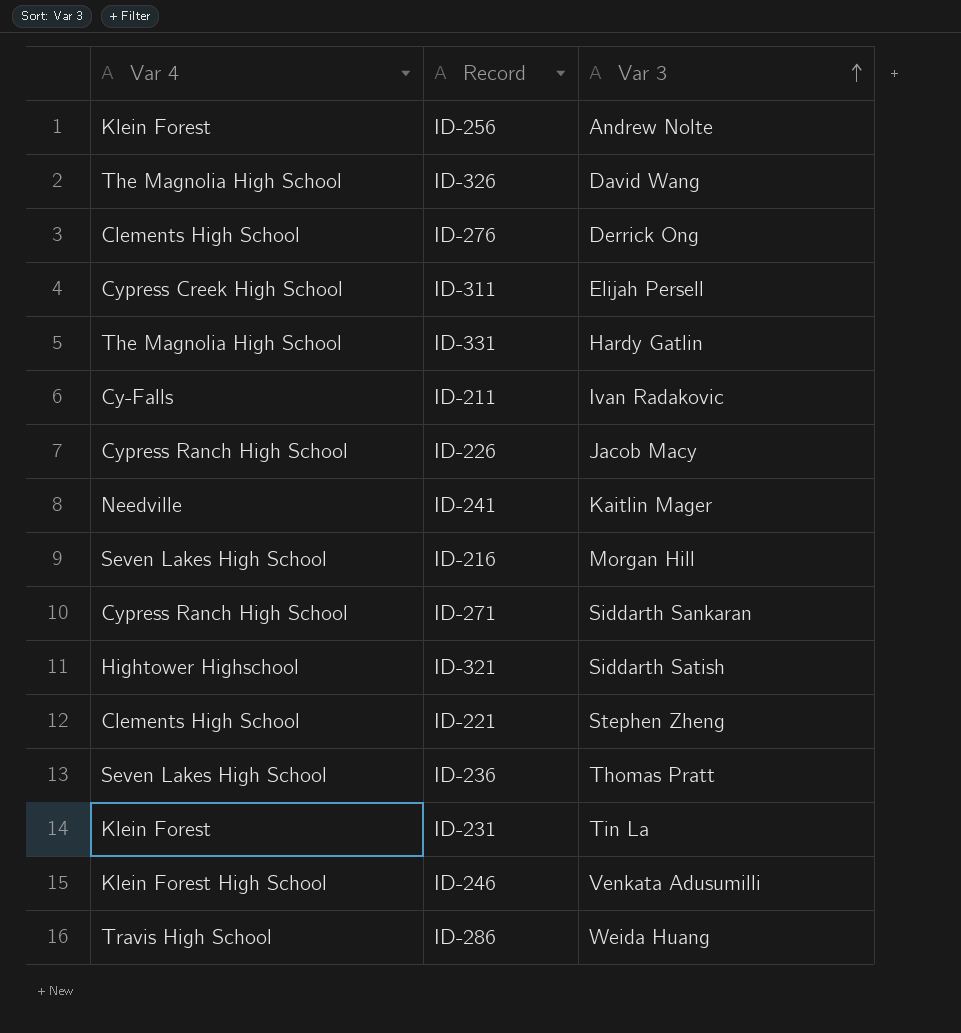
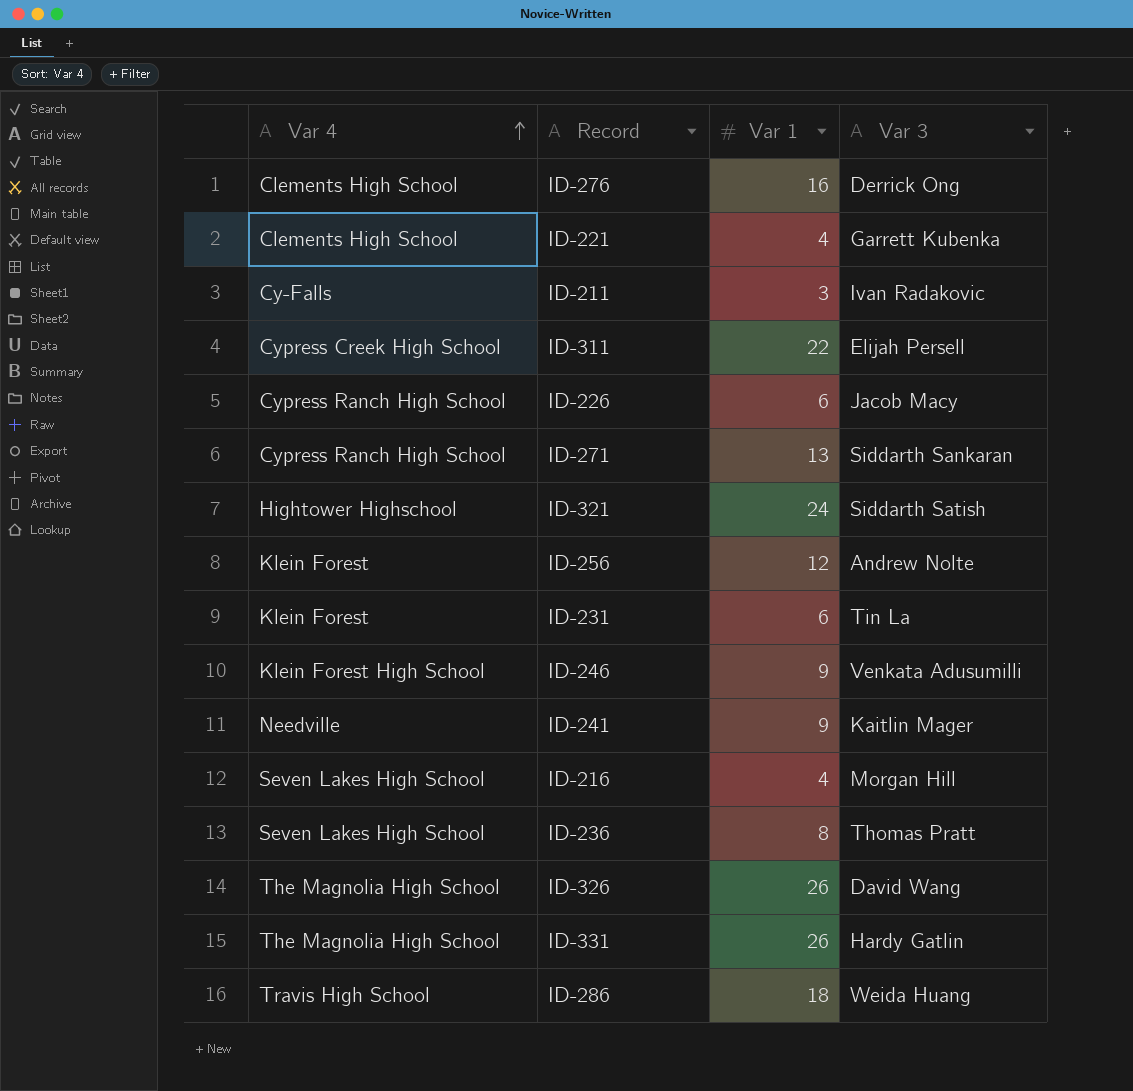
row order: Var 3 ascending -> Var 4 ascending
column Var 1 | position: none -> 3
ID-221 | Var 3: Stephen Zheng -> Garrett Kubenka

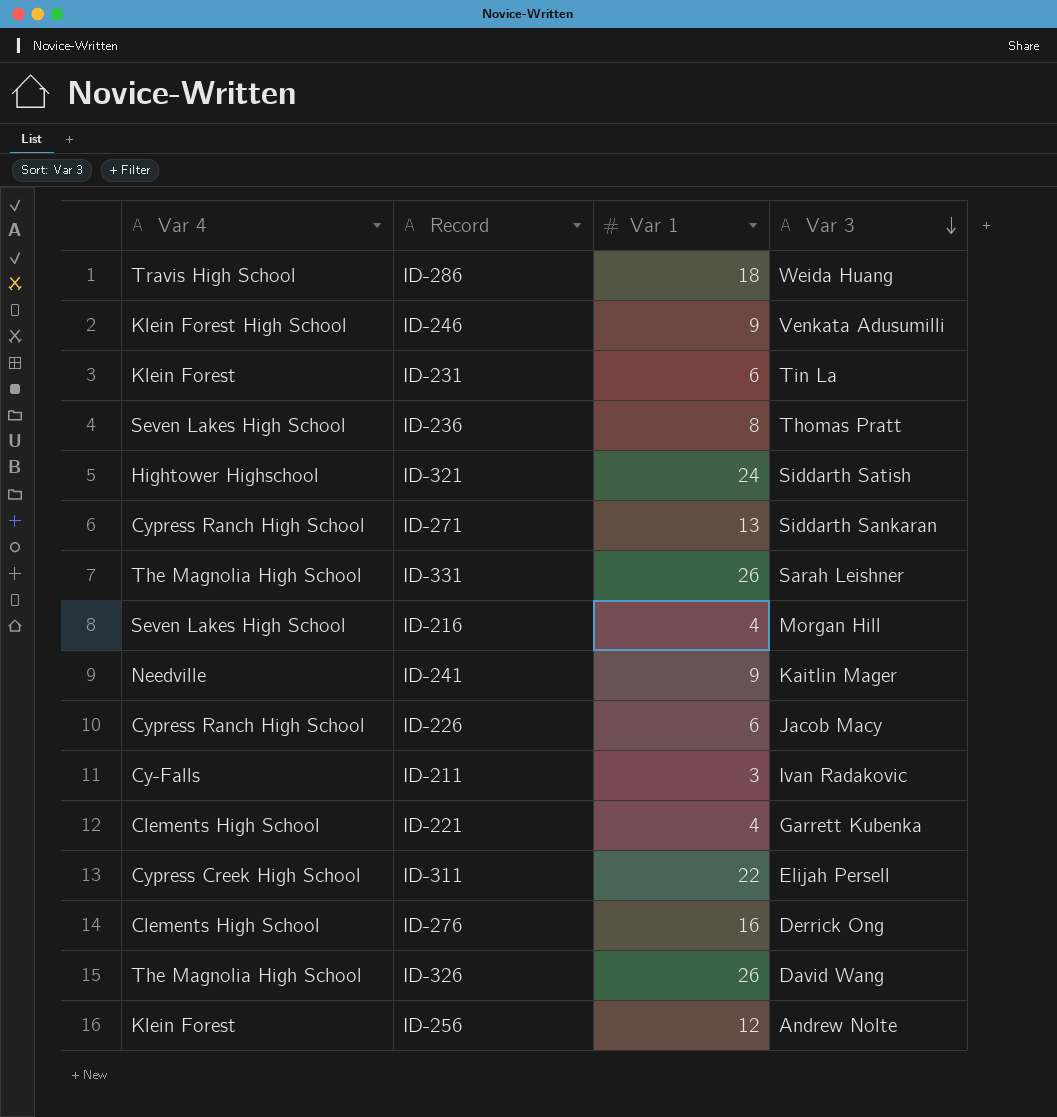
row order: Var 4 ascending -> Var 3 descending
ID-331 | Var 3: Hardy Gatlin -> Sarah Leishner

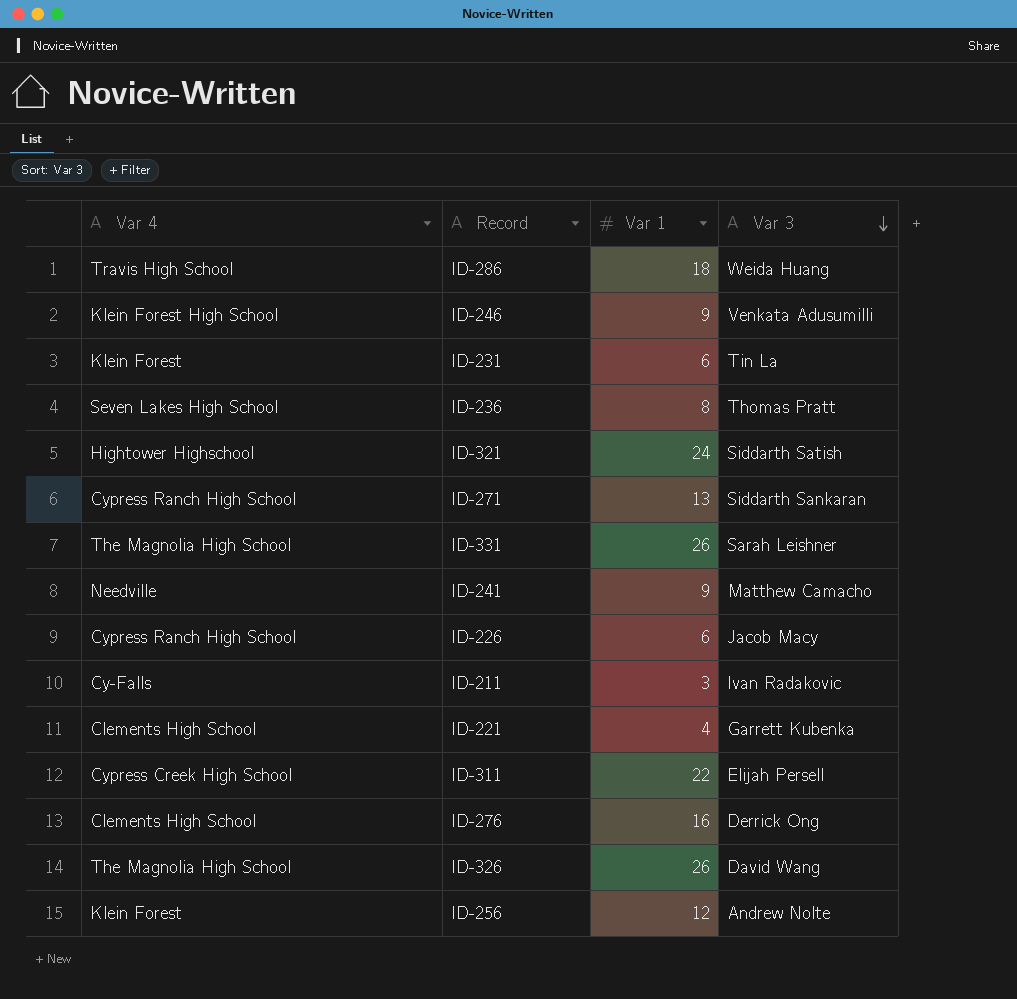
row ID-216: Seven Lakes High School | 4 | Morgan Hill -> none
ID-241 | Var 3: Kaitlin Mager -> Matthew Camacho

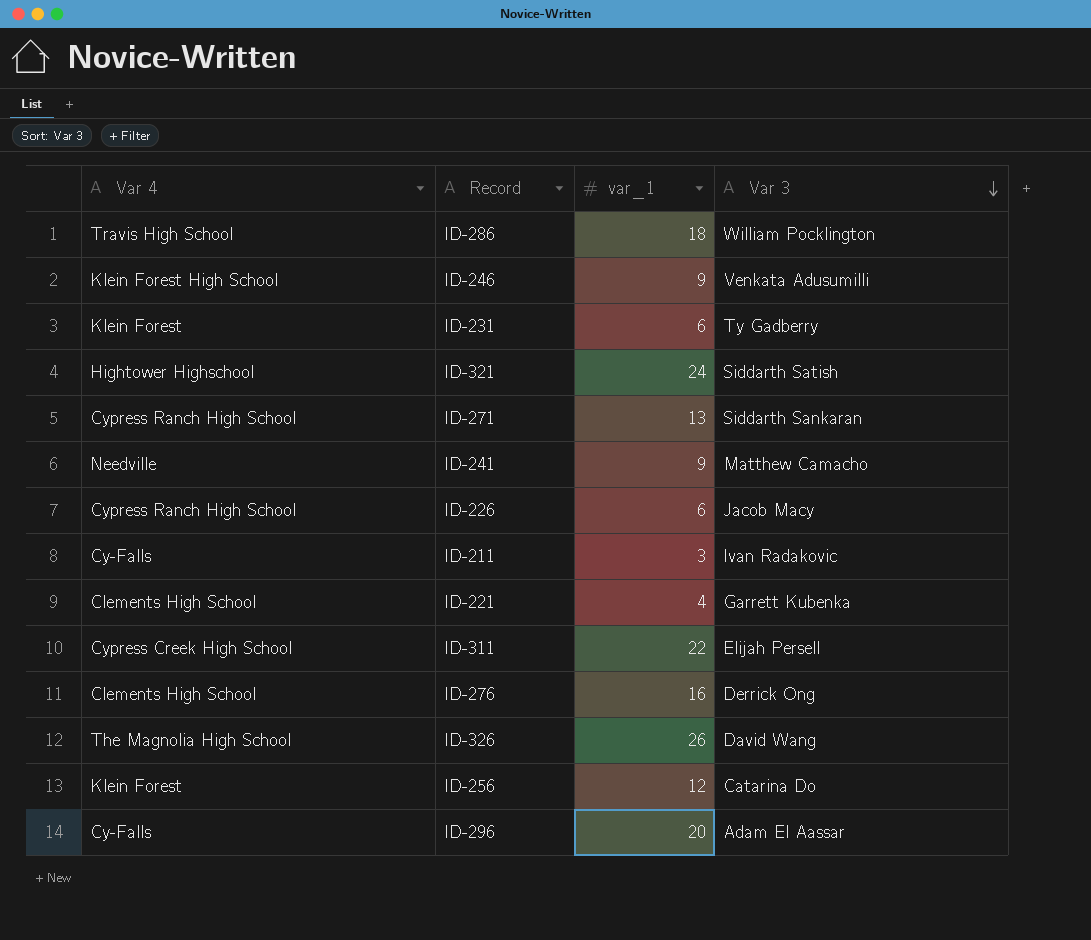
column name: Var 1 -> var_1
row ID-236: Seven Lakes High School | 8 | Thomas Pratt -> none
row ID-331: The Magnolia High School | 26 | Sarah Leishner -> none
ID-286 | Var 3: Weida Huang -> William Pocklington
ID-231 | Var 3: Tin La -> Ty Gadberry
ID-256 | Var 3: Andrew Nolte -> Catarina Do
row ID-296: none -> Cy-Falls | 20 | Adam El Aassar

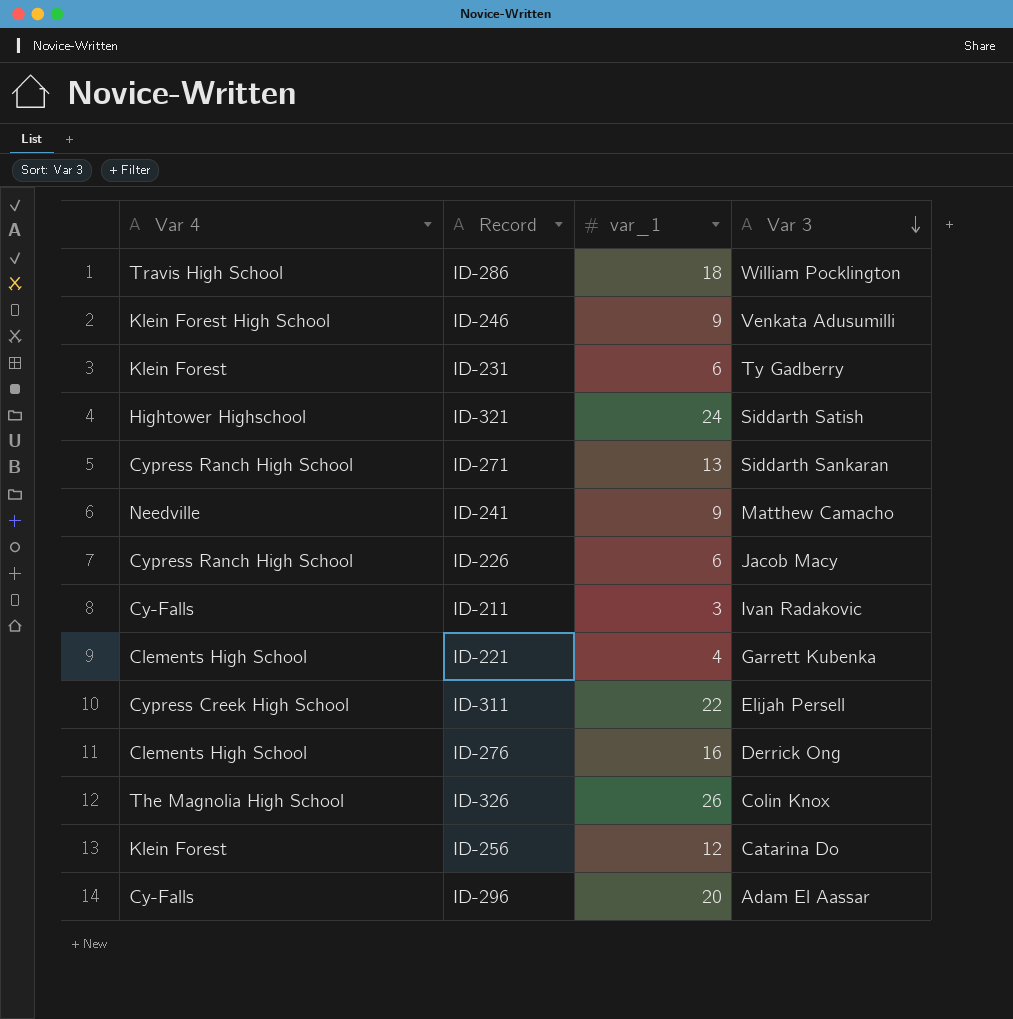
ID-326 | Var 3: David Wang -> Colin Knox

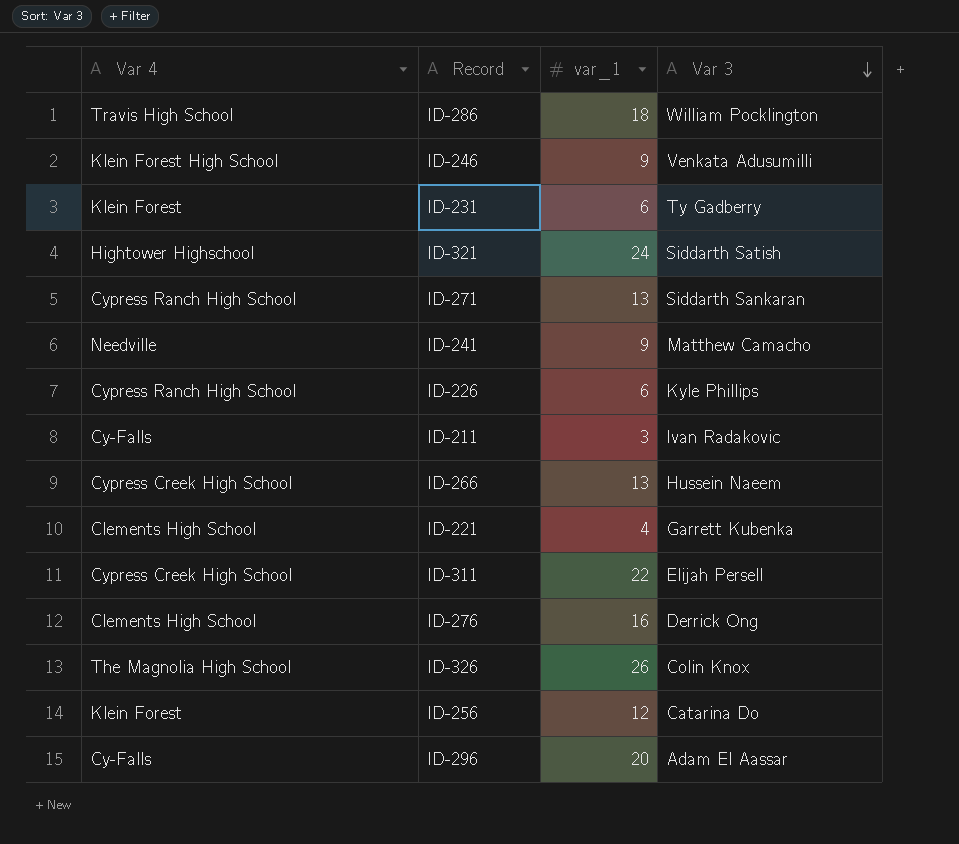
ID-226 | Var 3: Jacob Macy -> Kyle Phillips
row ID-266: none -> Cypress Creek High School | 13 | Hussein Naeem

